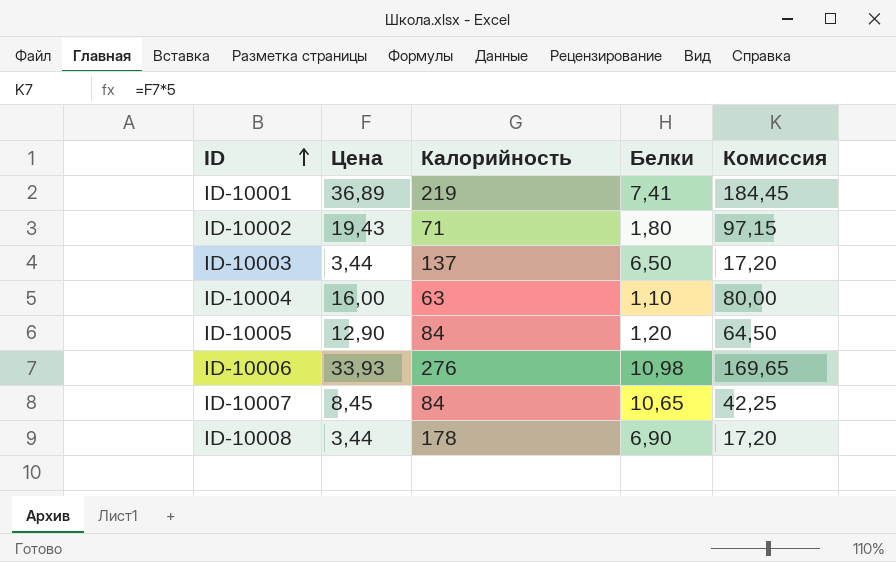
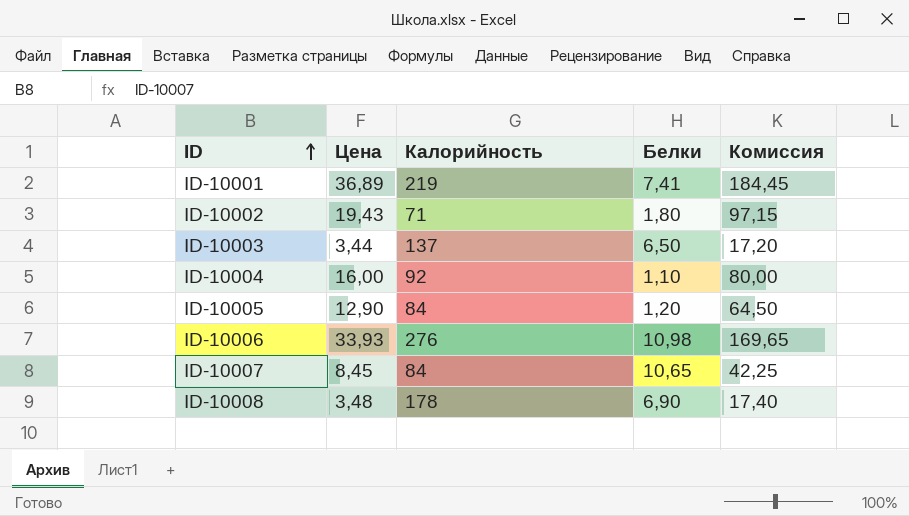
ID-10004 | Калорийность: 63 -> 92
ID-10008 | Цена: 3,44 -> 3,48
ID-10008 | Комиссия: 17,20 -> 17,40

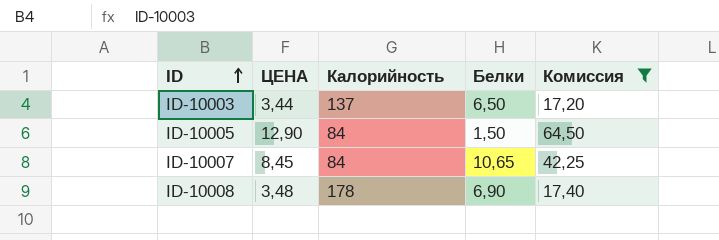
filter: none -> Комиссия <= 64,50
column name: Цена -> ЦЕНА
ID-10005 | Белки: 1,20 -> 1,50

